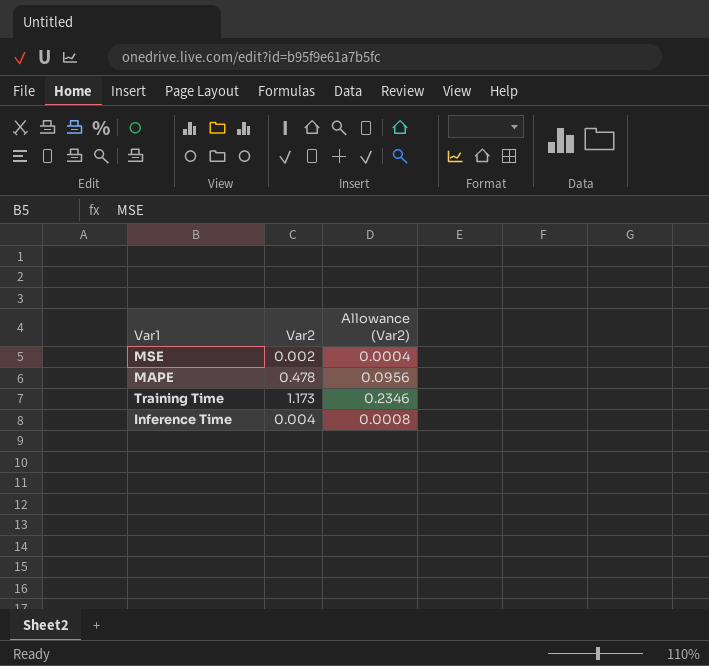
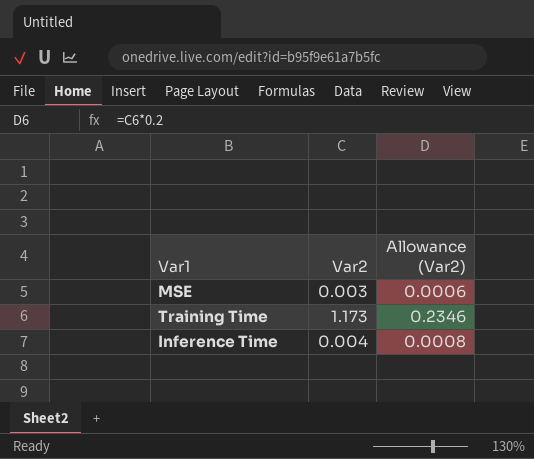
row MAPE: 0.478 | 0.0956 -> none
MSE | Var2: 0.002 -> 0.003
MSE | Allowance (Var2): 0.0004 -> 0.0006

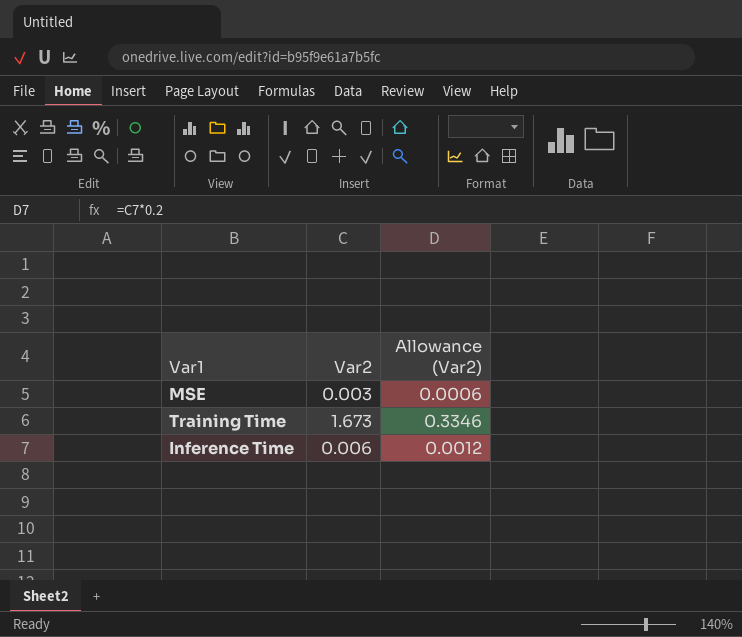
Training Time | Var2: 1.173 -> 1.673
Training Time | Allowance (Var2): 0.2346 -> 0.3346
Inference Time | Var2: 0.004 -> 0.006
Inference Time | Allowance (Var2): 0.0008 -> 0.0012

